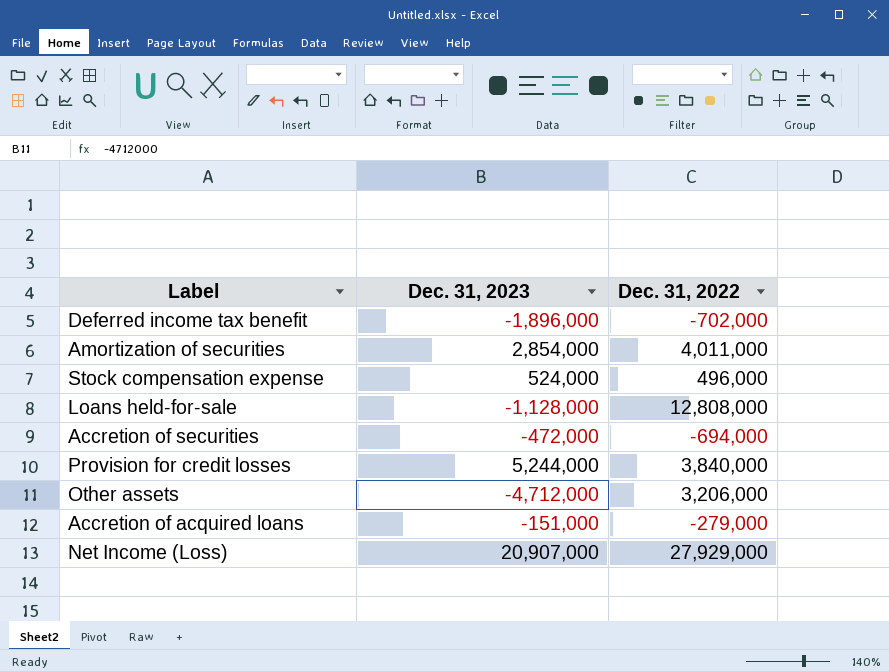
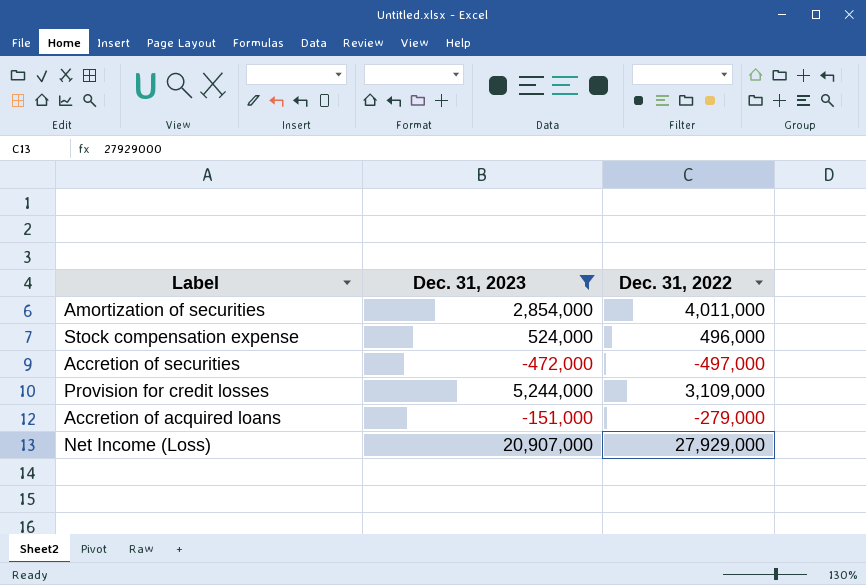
filter: none -> Dec. 31, 2023 >= -472,000
Accretion of securities | Dec. 31, 2022: -694,000 -> -497,000
Provision for credit losses | Dec. 31, 2022: 3,840,000 -> 3,109,000

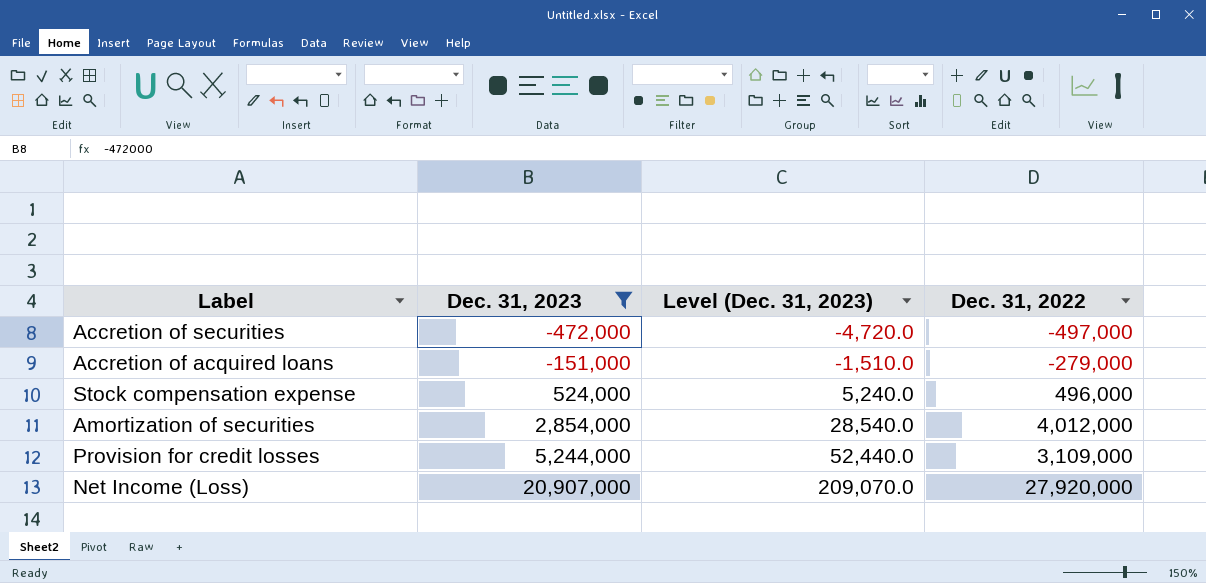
row order: none -> Dec. 31, 2023 ascending
column Level (Dec. 31, 2023) | formula: none -> [Dec. 31, 2023] * 0.01
Amortization of securities | Dec. 31, 2022: 4,011,000 -> 4,012,000
Net Income (Loss) | Dec. 31, 2022: 27,929,000 -> 27,920,000

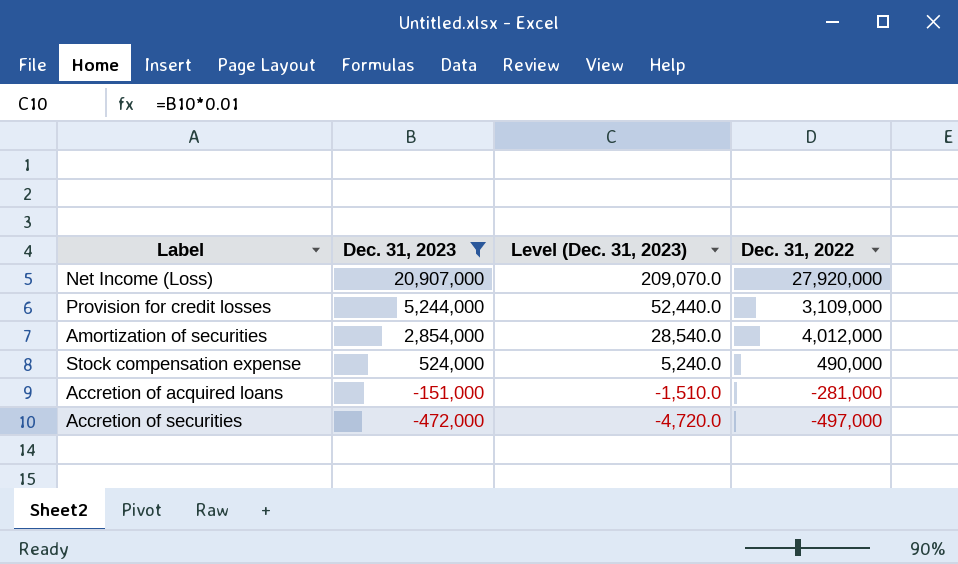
row order: Dec. 31, 2023 ascending -> Dec. 31, 2023 descending
Stock compensation expense | Dec. 31, 2022: 496,000 -> 490,000
Accretion of acquired loans | Dec. 31, 2022: -279,000 -> -281,000

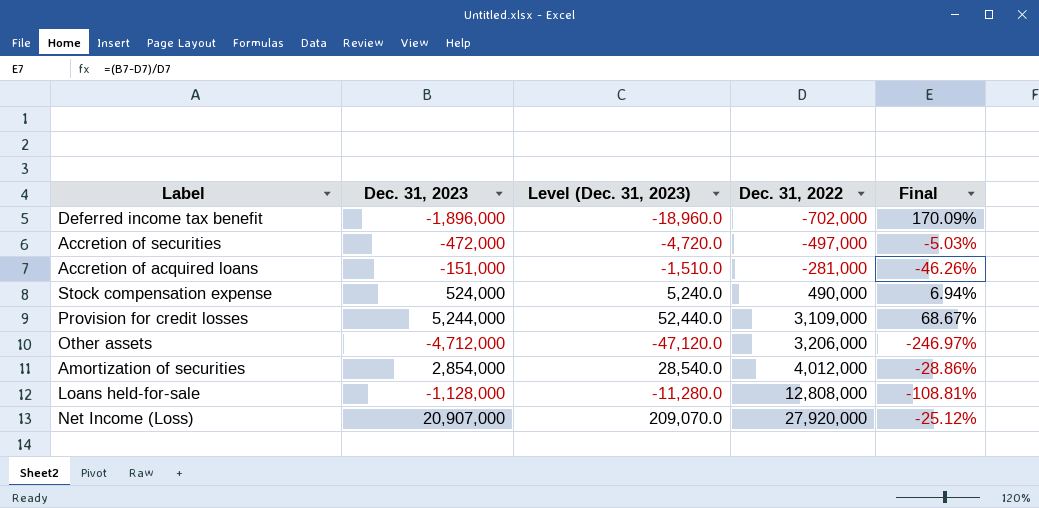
filter: Dec. 31, 2023 >= -472,000 -> none
row order: Dec. 31, 2023 descending -> Dec. 31, 2022 ascending
column Final | formula: none -> ([Dec. 31, 2023] - [Dec. 31, 2022]) / [Dec. 31, 2022]

